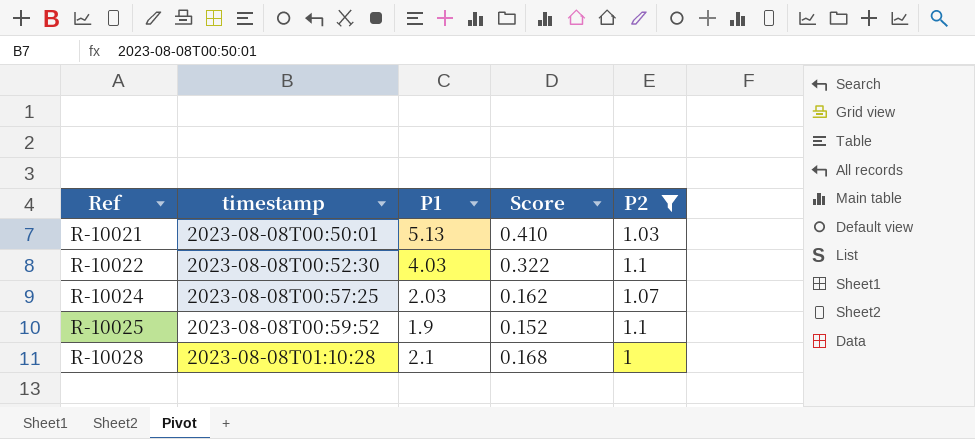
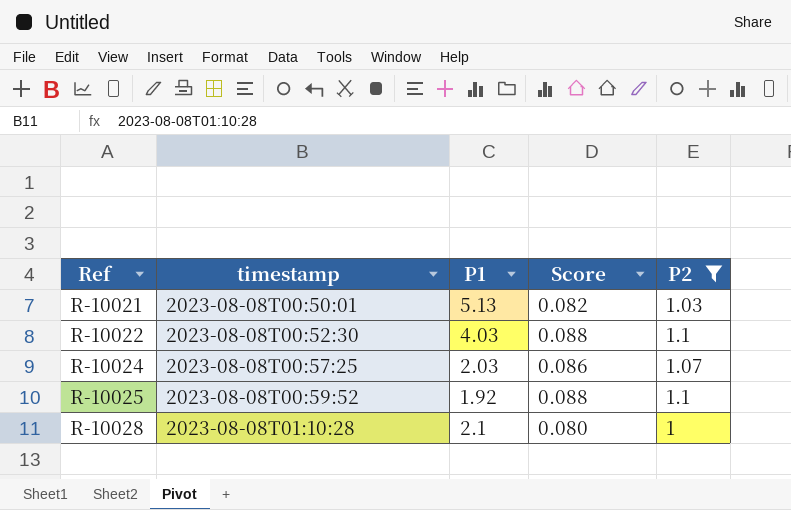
column Score | formula: [P1] * 0.08 -> [P2] * 0.08
R-10025 | P1: 1.9 -> 1.92

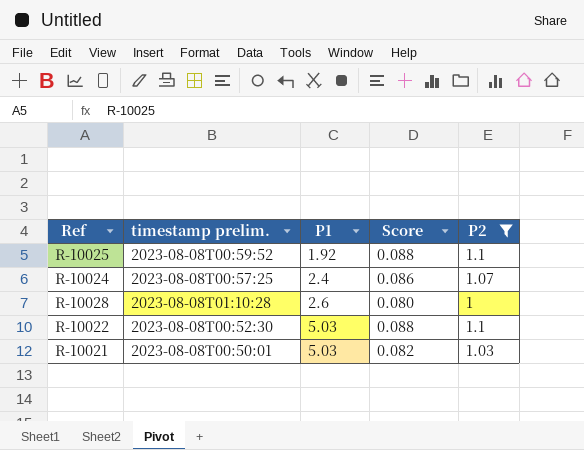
row order: Ref ascending -> P1 ascending
column name: timestamp -> timestamp prelim.
R-10024 | P1: 2.03 -> 2.4
R-10028 | P1: 2.1 -> 2.6
R-10022 | P1: 4.03 -> 5.03
R-10021 | P1: 5.13 -> 5.03

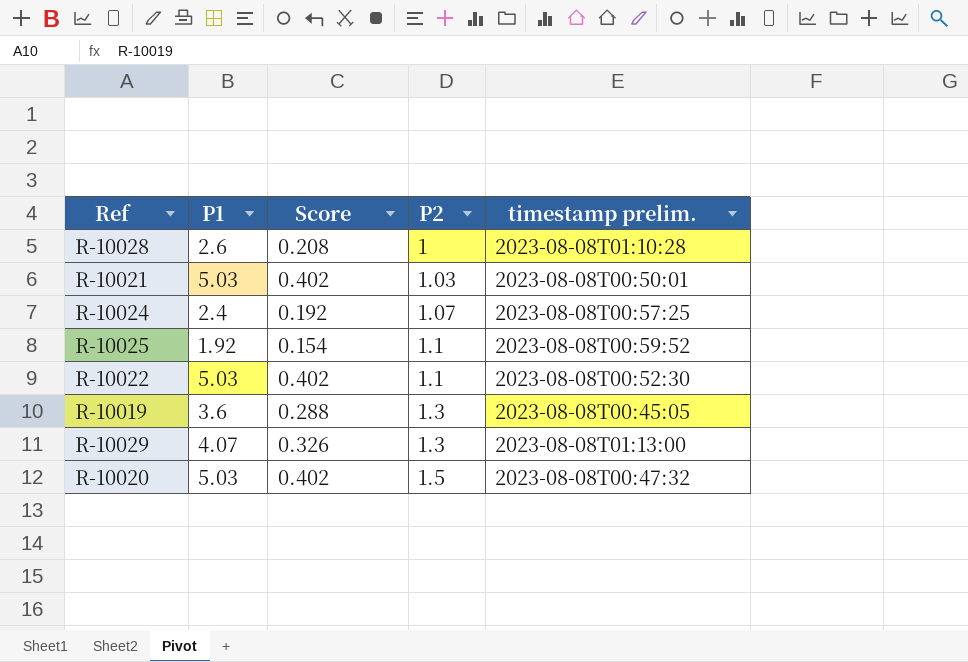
filter: P2 <= 1.1 -> none
row order: P1 ascending -> P2 ascending
column Score | formula: [P2] * 0.08 -> [P1] * 0.08
column timestamp prelim. | position: 2 -> 5

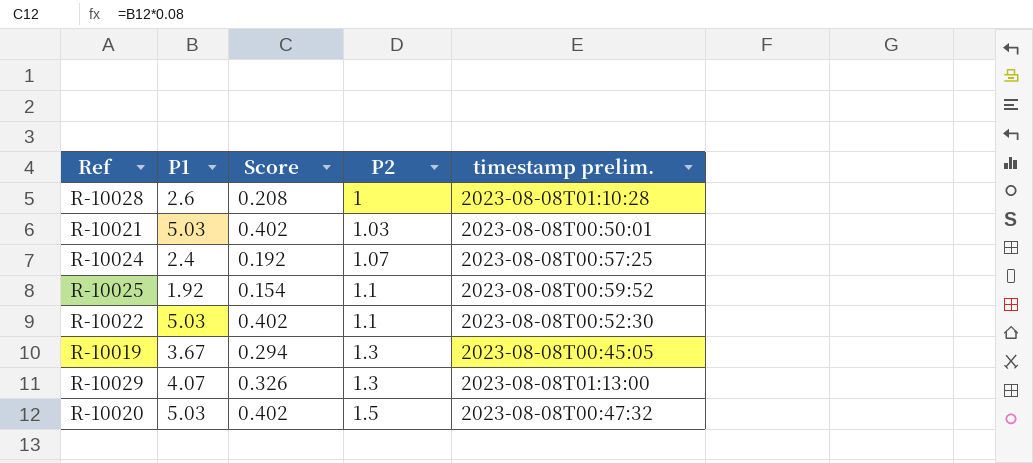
R-10019 | P1: 3.6 -> 3.67
R-10019 | Score: 0.288 -> 0.294

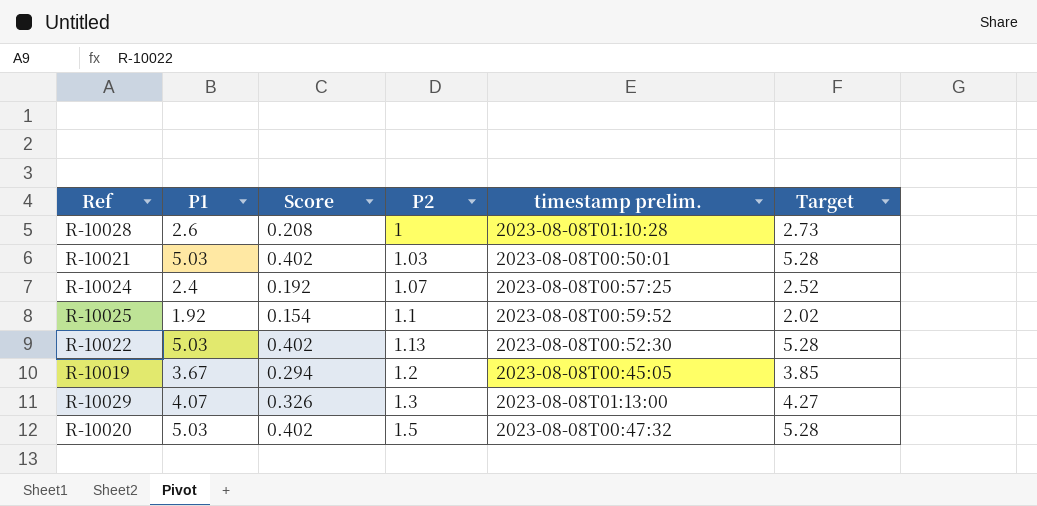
column Target | formula: none -> [P1] * 1.05
R-10022 | P2: 1.1 -> 1.13
R-10019 | P2: 1.3 -> 1.2

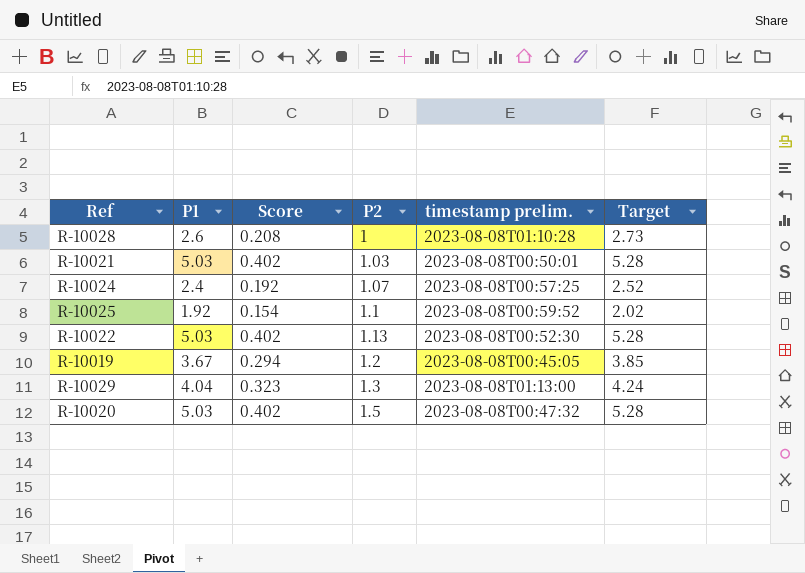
R-10029 | P1: 4.07 -> 4.04
R-10029 | Score: 0.326 -> 0.323
R-10029 | Target: 4.27 -> 4.24

